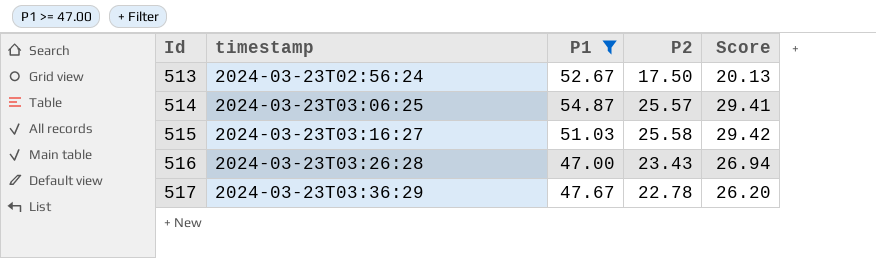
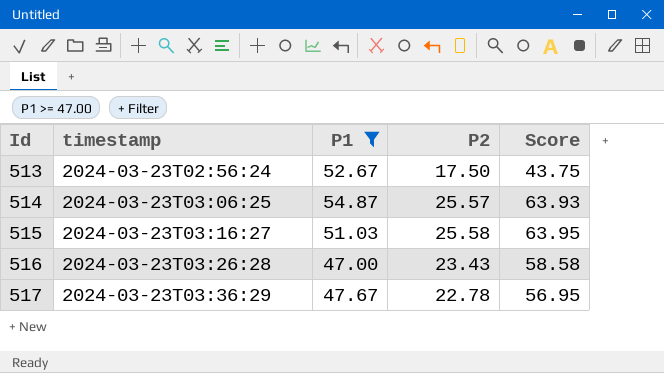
column Score | formula: [P2] * 1.15 -> [P2] * 2.5

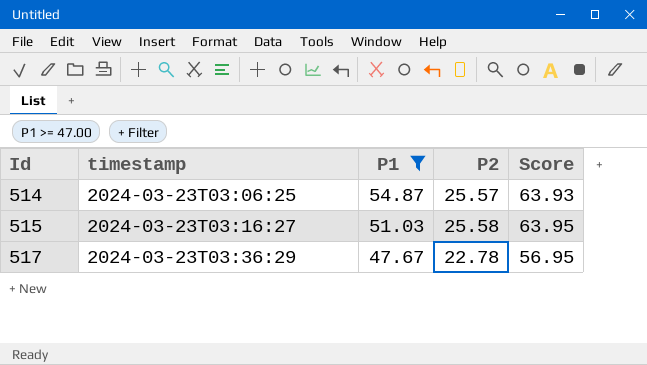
row 513: 2024-03-23T02:56:24 | 52.67 | 17.50 | 43.75 -> none
row 516: 2024-03-23T03:26:28 | 47.00 | 23.43 | 58.58 -> none

